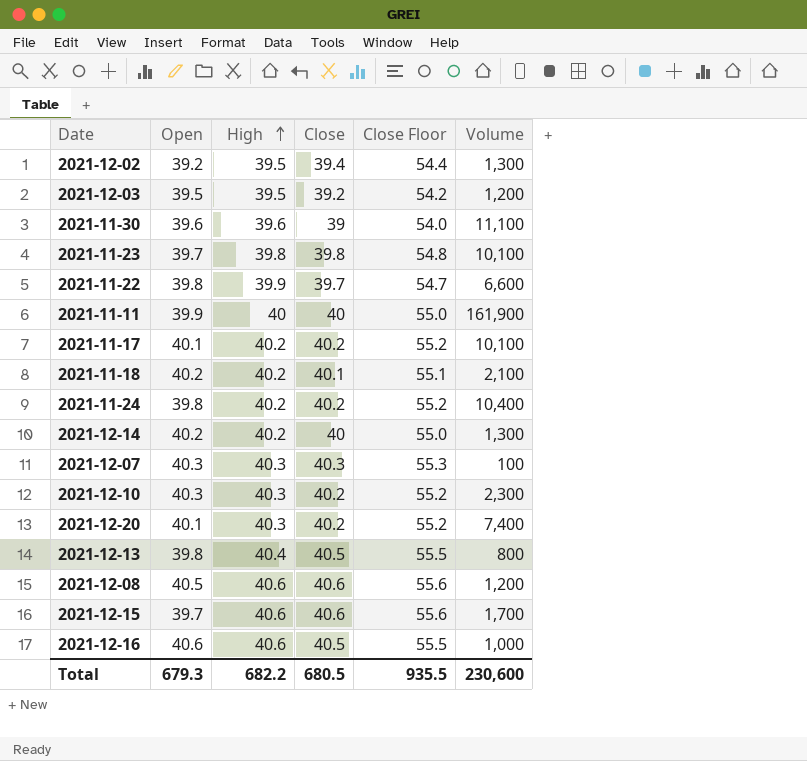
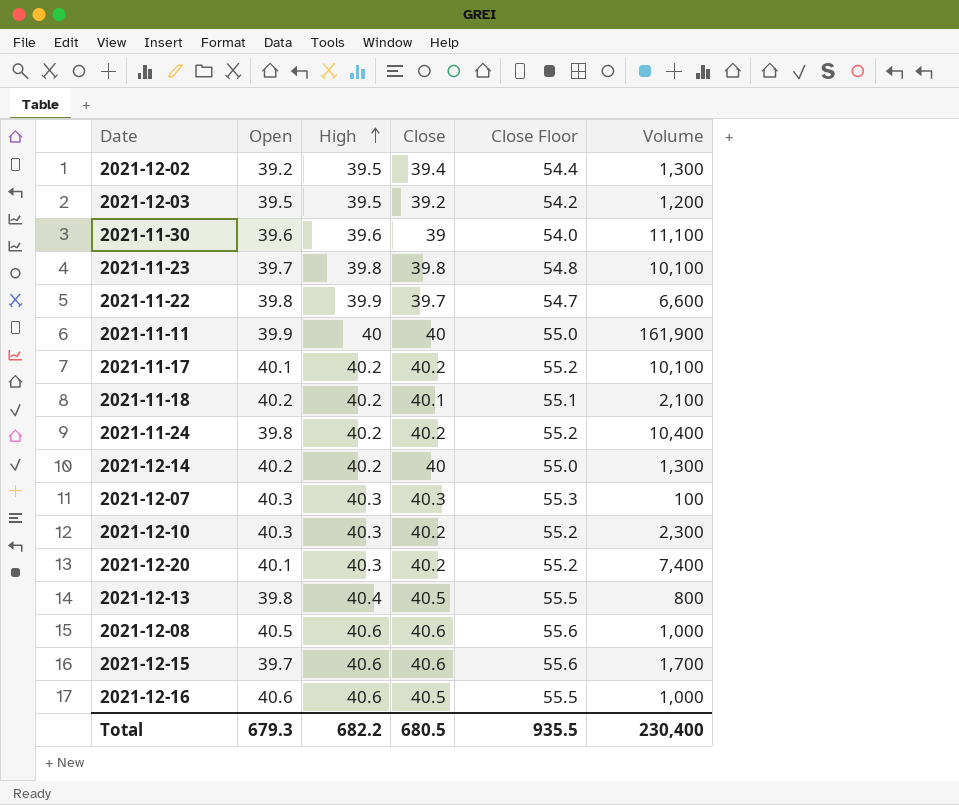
2021-12-08 | Volume: 1,200 -> 1,000
Total | Volume: 230,600 -> 230,400

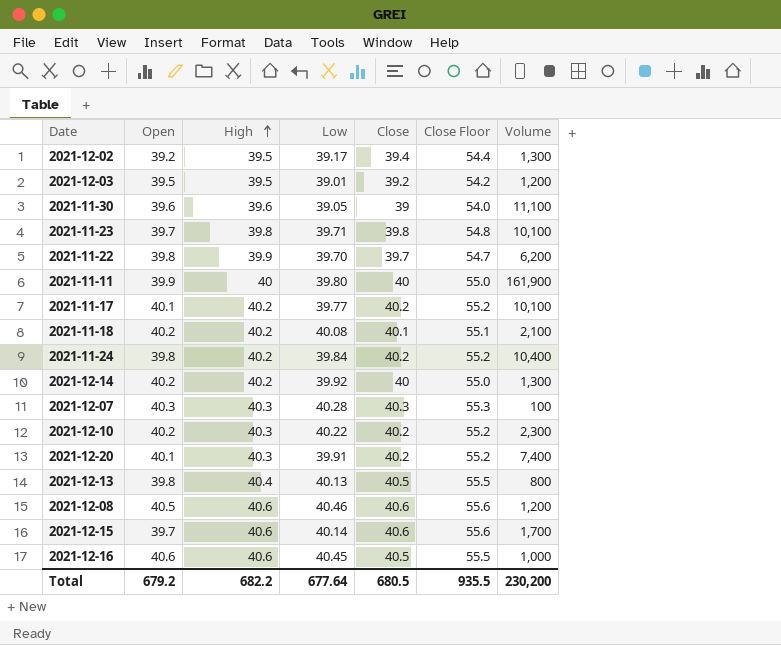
column Low | position: none -> 4
2021-11-22 | Volume: 6,600 -> 6,200
2021-12-10 | Open: 40.3 -> 40.2
2021-12-08 | Volume: 1,000 -> 1,200
Total | Open: 679.3 -> 679.2
Total | Volume: 230,400 -> 230,200

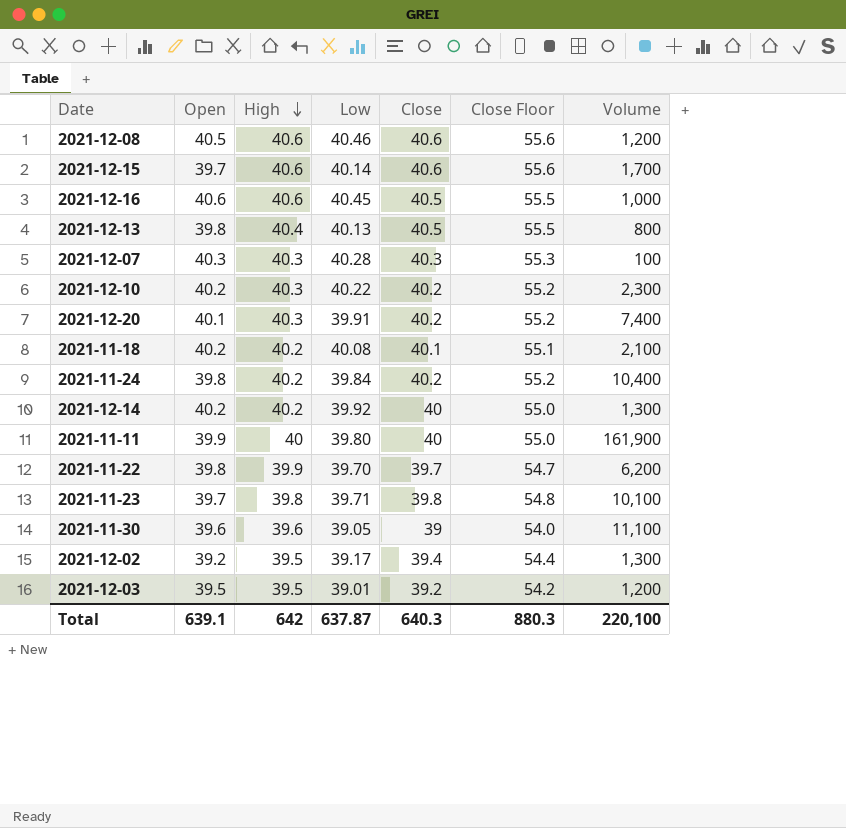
row order: High ascending -> High descending
row 2021-11-17: 40.1 | 40.2 | 39.77 | 40.2 | 55.2 | 10,100 -> none
Total | Open: 679.2 -> 639.1
Total | High: 682.2 -> 642
Total | Low: 677.64 -> 637.87
Total | Close: 680.5 -> 640.3
Total | Close Floor: 935.5 -> 880.3
Total | Volume: 230,200 -> 220,100

